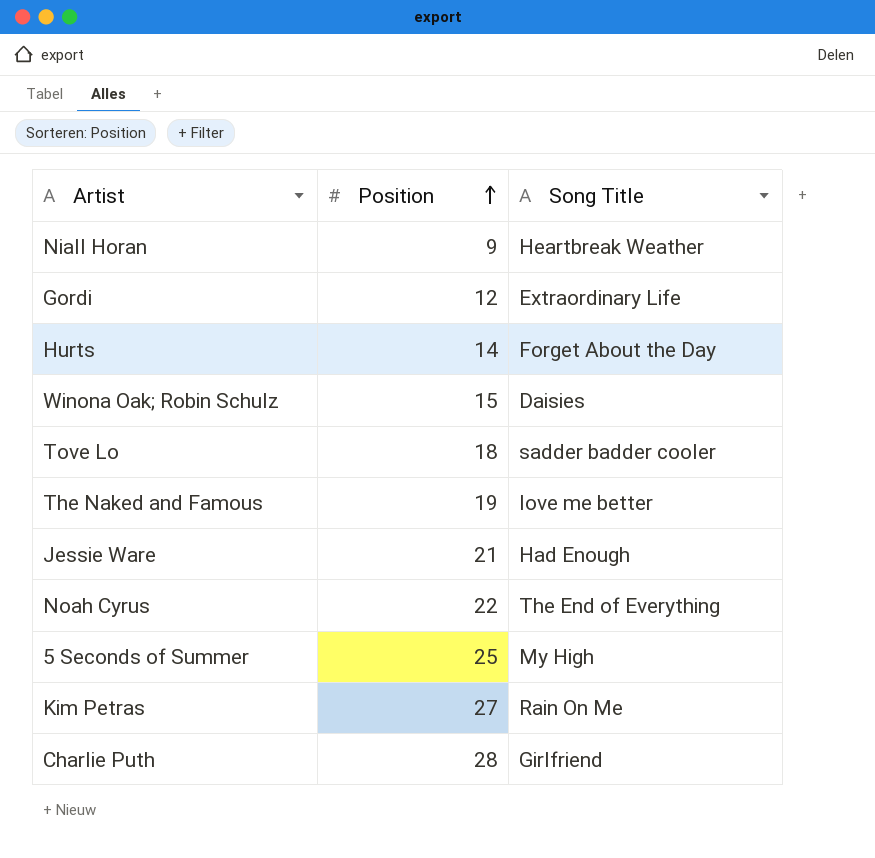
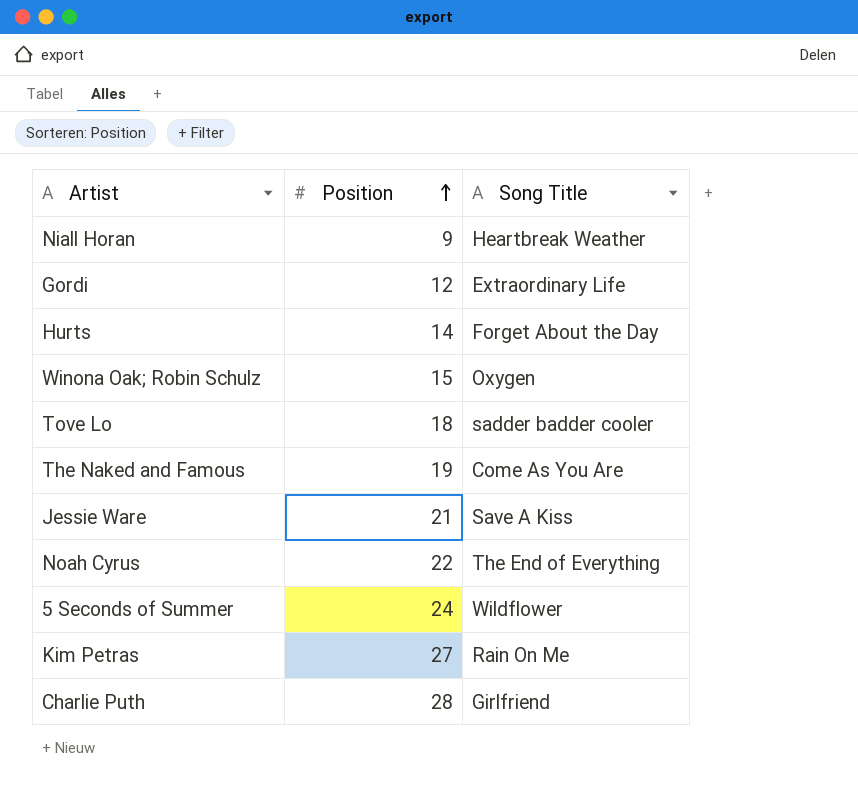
Winona Oak; Robin Schulz | Song Title: Daisies -> Oxygen
The Naked and Famous | Song Title: love me better -> Come As You Are
Jessie Ware | Song Title: Had Enough -> Save A Kiss
5 Seconds of Summer | Position: 25 -> 24
5 Seconds of Summer | Song Title: My High -> Wildflower

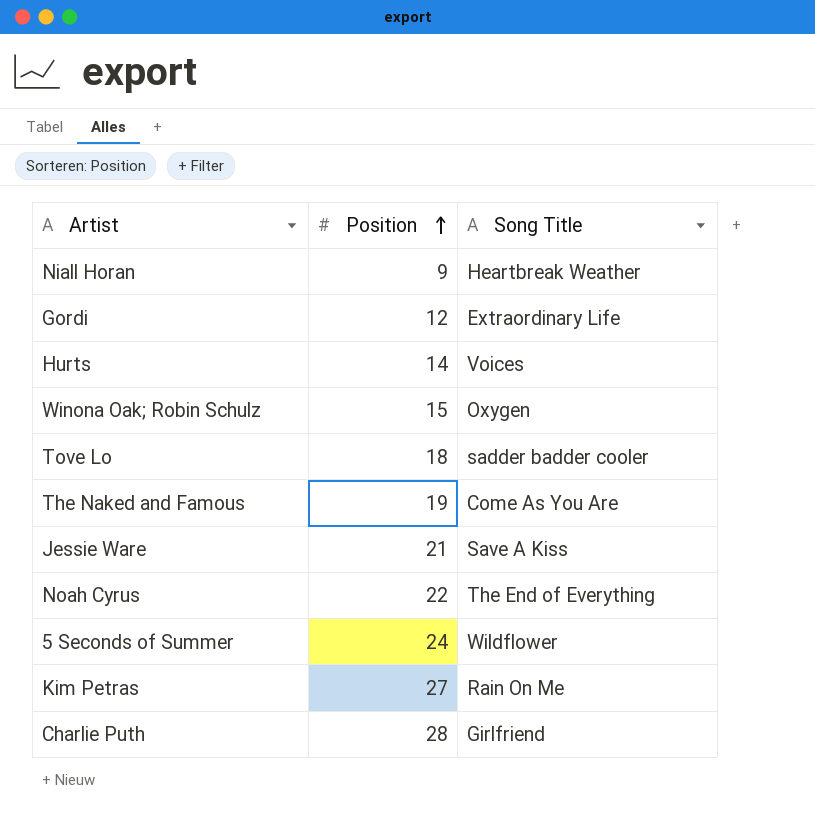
Hurts | Song Title: Forget About the Day -> Voices

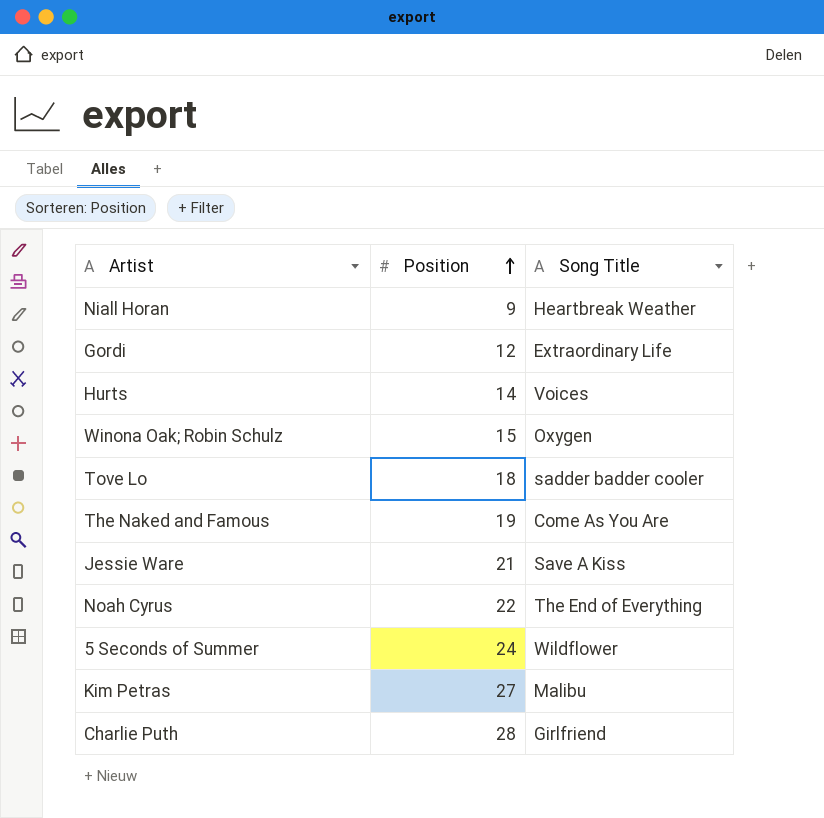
Kim Petras | Song Title: Rain On Me -> Malibu

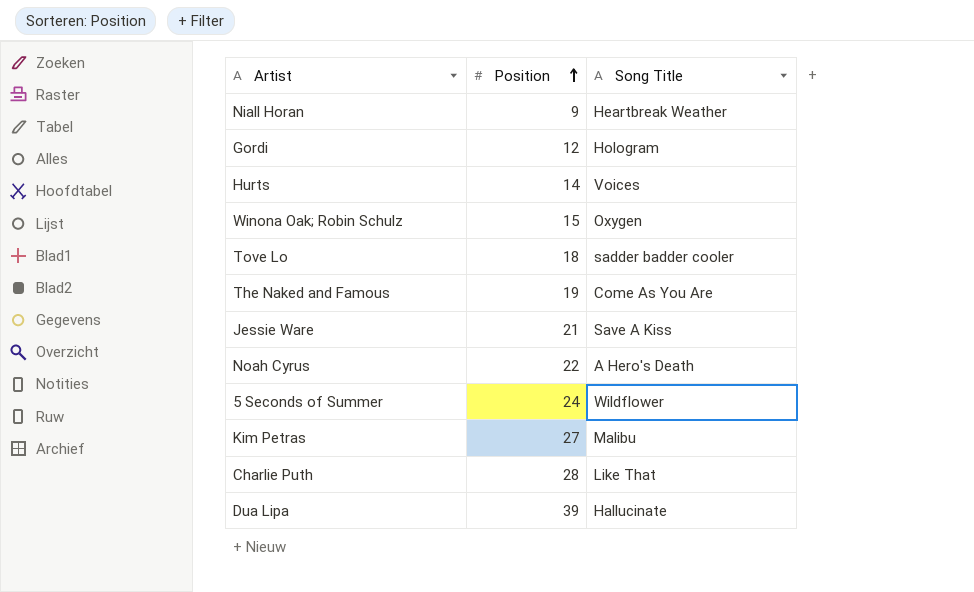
Gordi | Song Title: Extraordinary Life -> Hologram
Noah Cyrus | Song Title: The End of Everything -> A Hero's Death
Charlie Puth | Song Title: Girlfriend -> Like That
row Dua Lipa: none -> 39 | Hallucinate

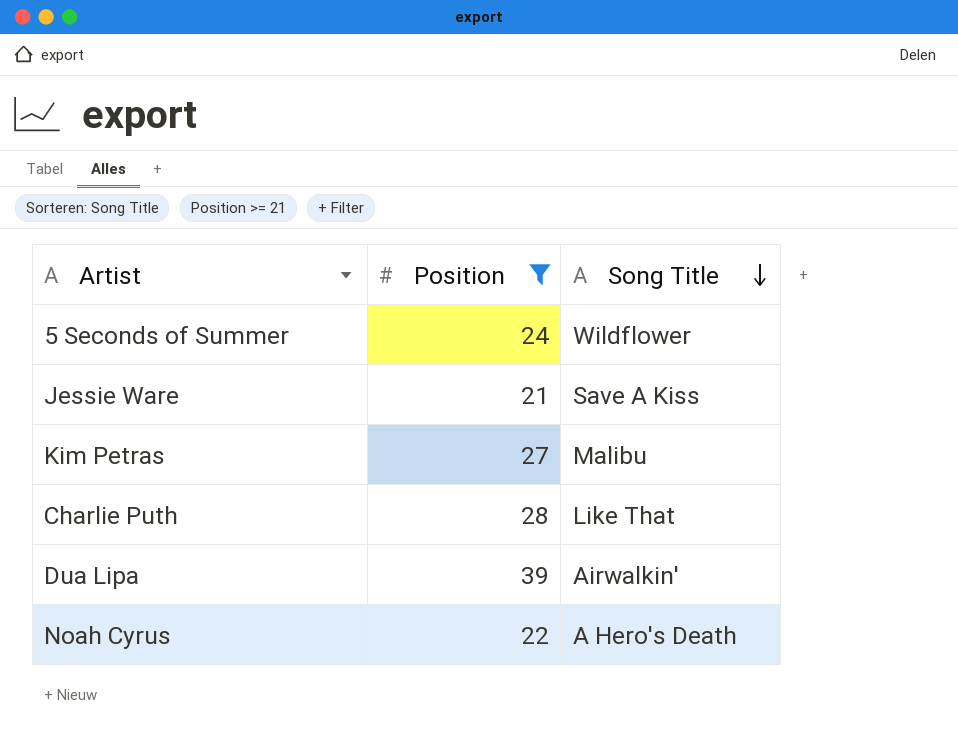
filter: none -> Position >= 21
row order: Position ascending -> Song Title descending
Dua Lipa | Song Title: Hallucinate -> Airwalkin'

